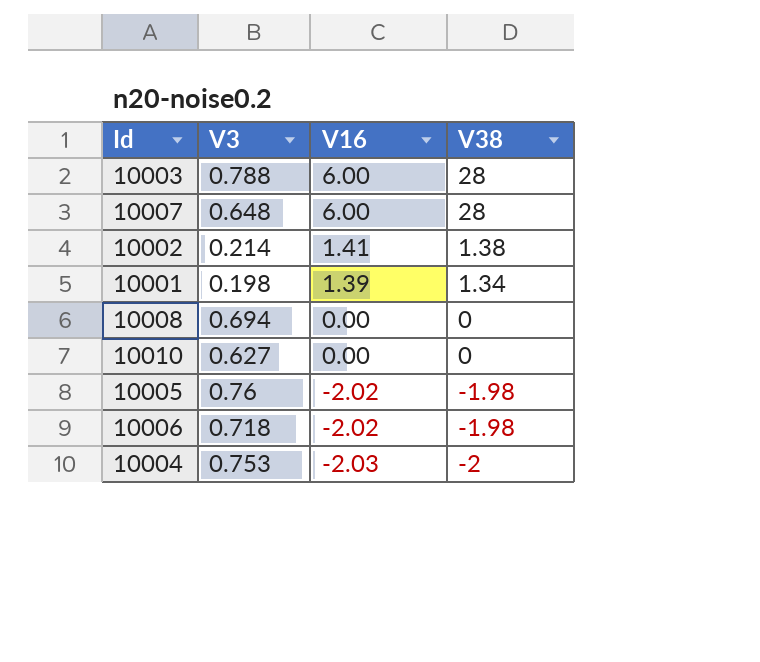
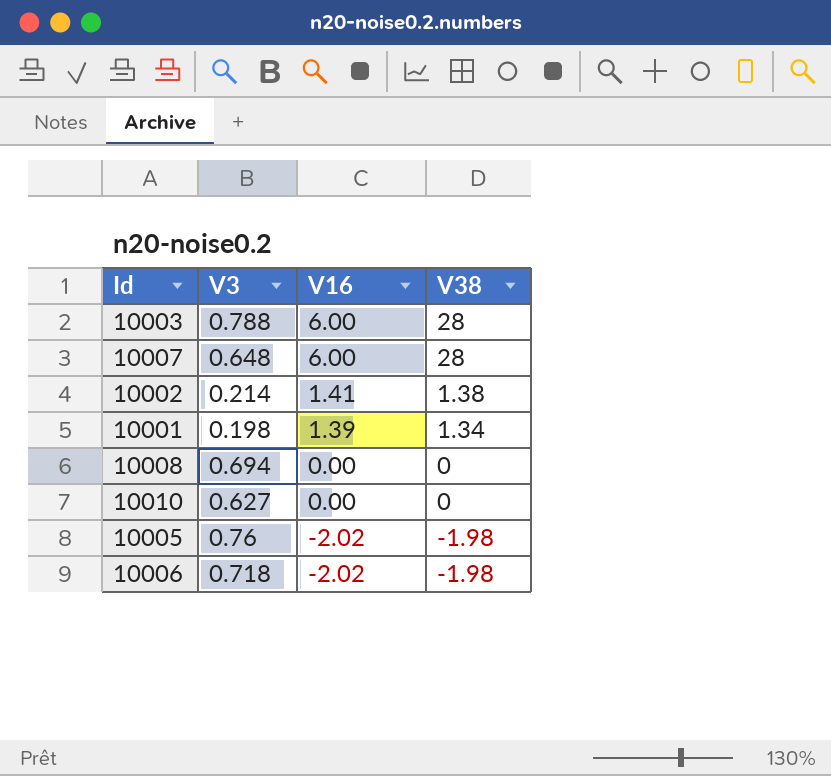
row 10004: 0.753 | -2.03 | -2 -> none

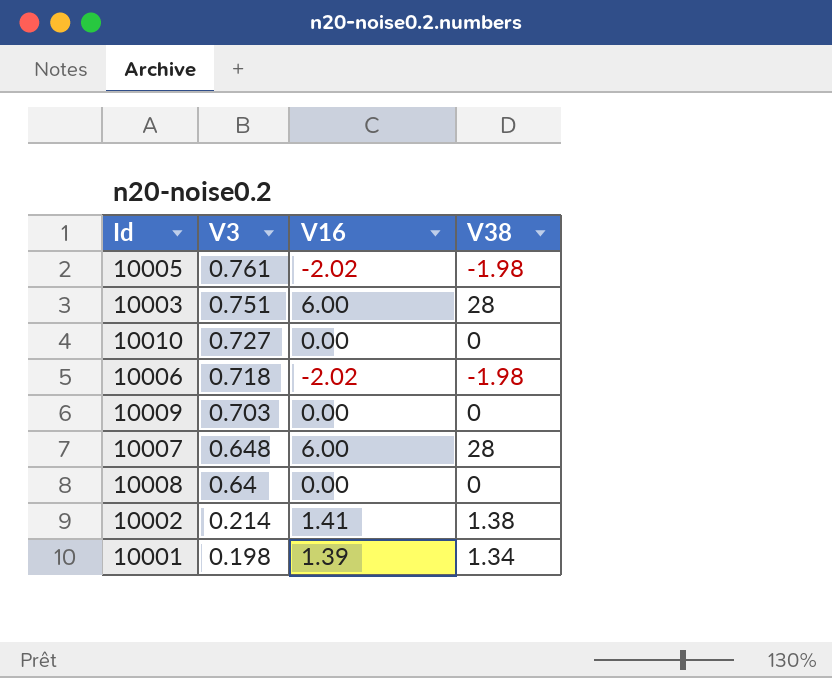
row order: V16 descending -> V3 descending
10005 | V3: 0.76 -> 0.761
10003 | V3: 0.788 -> 0.751
10010 | V3: 0.627 -> 0.727
row 10009: none -> 0.703 | 0.00 | 0
10008 | V3: 0.694 -> 0.64

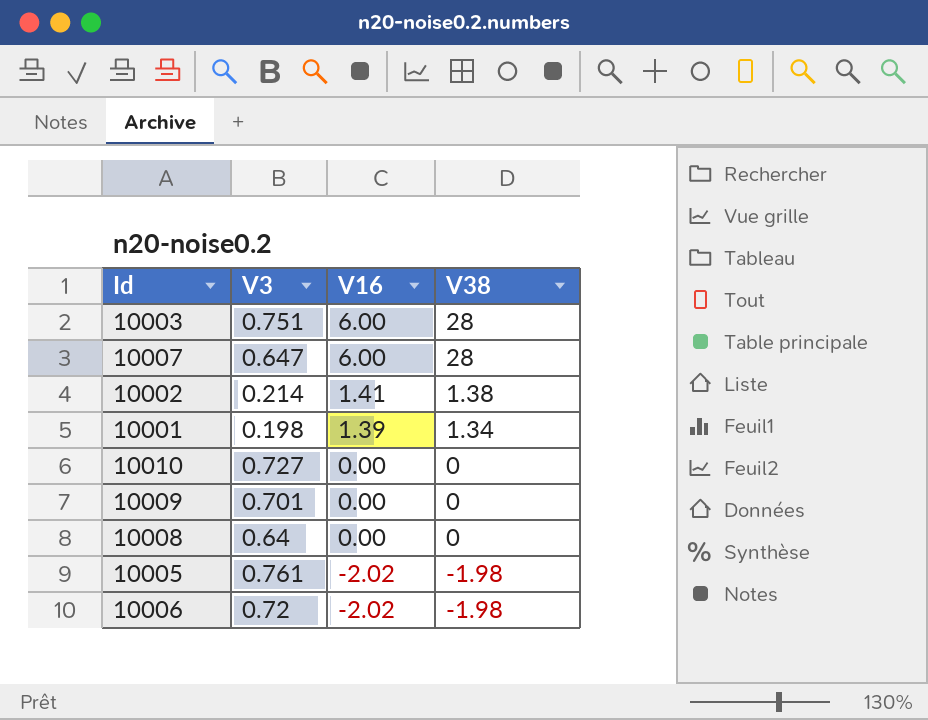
row order: V3 descending -> V16 descending
10007 | V3: 0.648 -> 0.647
10009 | V3: 0.703 -> 0.701
10006 | V3: 0.718 -> 0.72

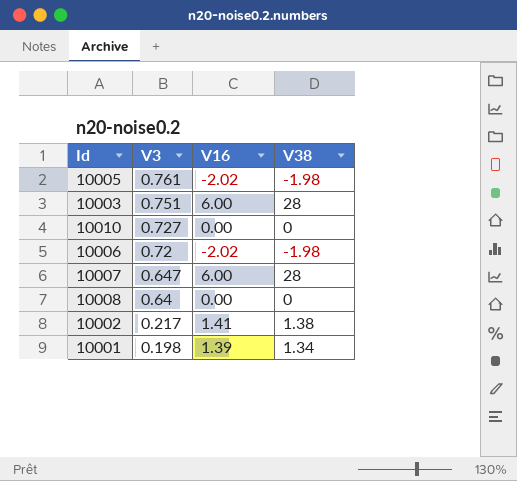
row order: V16 descending -> V3 descending
row 10009: 0.701 | 0.00 | 0 -> none
10002 | V3: 0.214 -> 0.217

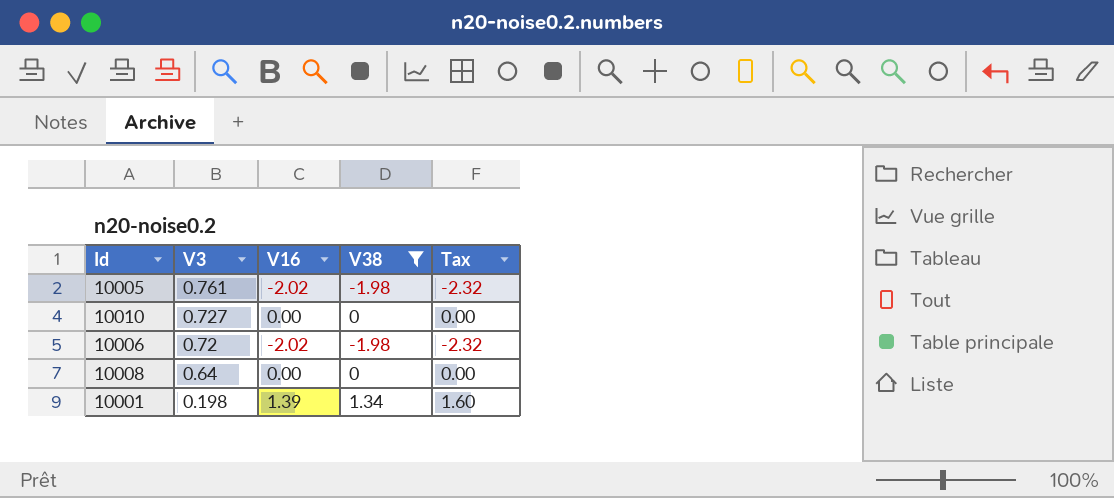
filter: none -> V38 <= 1.34
column Tax | formula: none -> [V16] * 1.15

